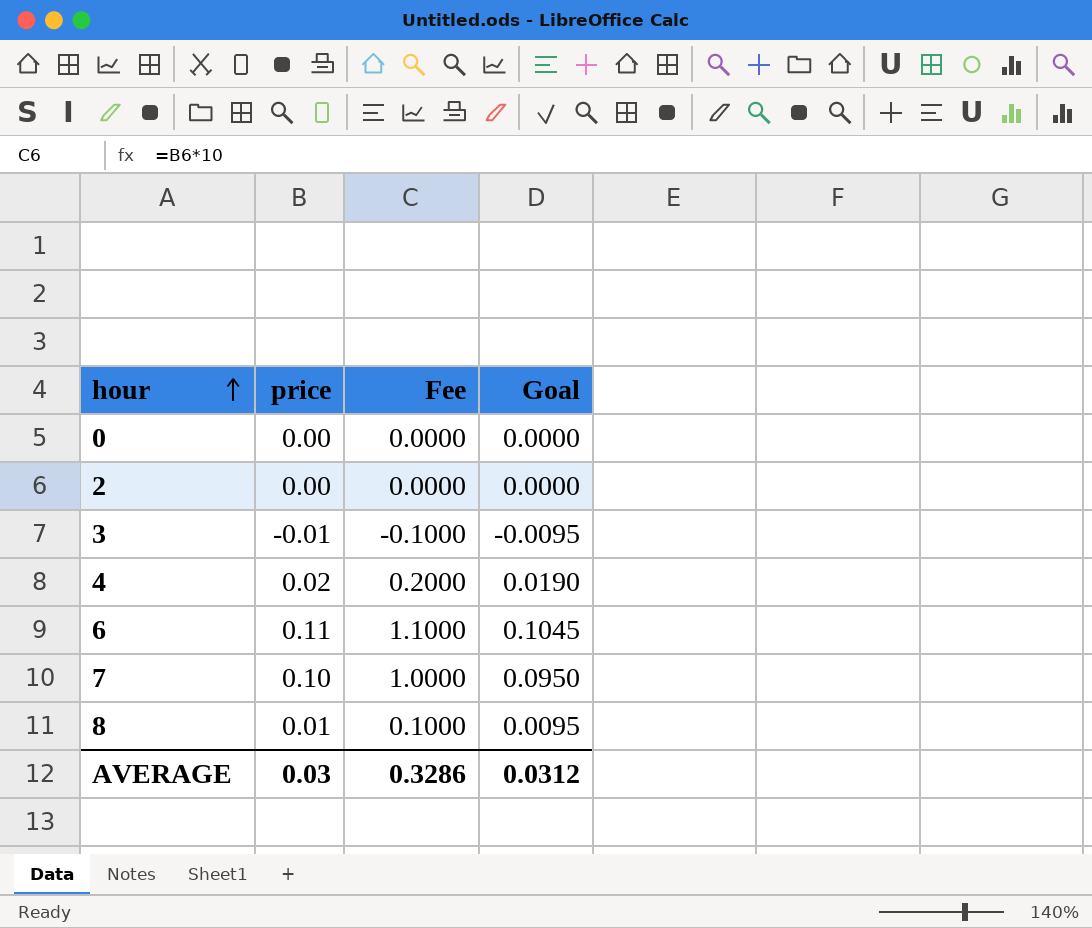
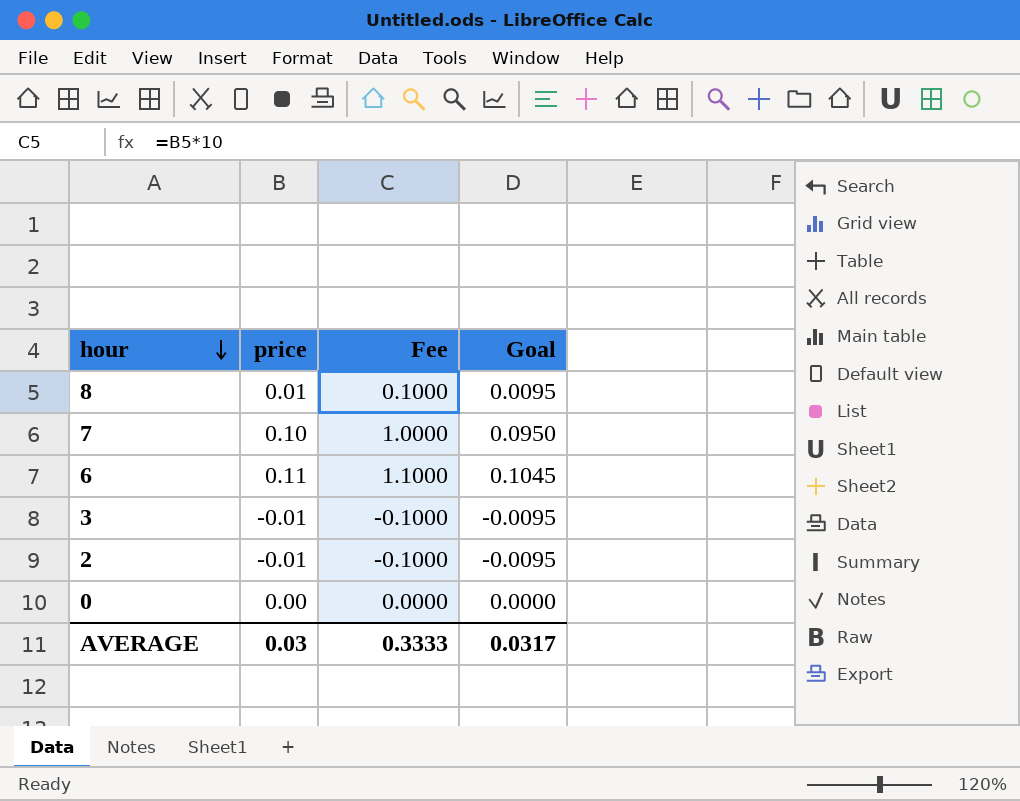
row order: hour ascending -> hour descending
row 4: 0.02 | 0.2000 | 0.0190 -> none
2 | price: 0.00 -> -0.01
2 | Fee: 0.0000 -> -0.1000
2 | Goal: 0.0000 -> -0.0095
AVERAGE | Fee: 0.3286 -> 0.3333
AVERAGE | Goal: 0.0312 -> 0.0317

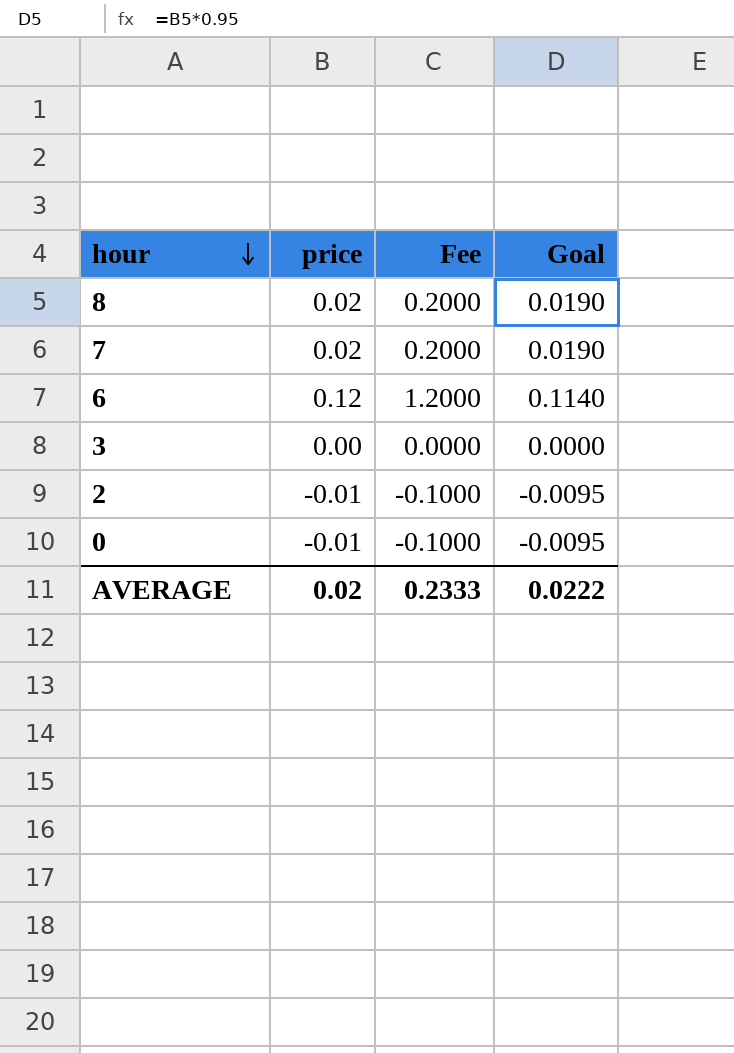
8 | price: 0.01 -> 0.02
8 | Fee: 0.1000 -> 0.2000
8 | Goal: 0.0095 -> 0.0190
7 | price: 0.10 -> 0.02
7 | Fee: 1.0000 -> 0.2000
7 | Goal: 0.0950 -> 0.0190
6 | price: 0.11 -> 0.12
6 | Fee: 1.1000 -> 1.2000
6 | Goal: 0.1045 -> 0.1140
3 | price: -0.01 -> 0.00
3 | Fee: -0.1000 -> 0.0000
3 | Goal: -0.0095 -> 0.0000
0 | price: 0.00 -> -0.01
0 | Fee: 0.0000 -> -0.1000
0 | Goal: 0.0000 -> -0.0095
AVERAGE | price: 0.03 -> 0.02
AVERAGE | Fee: 0.3333 -> 0.2333
AVERAGE | Goal: 0.0317 -> 0.0222

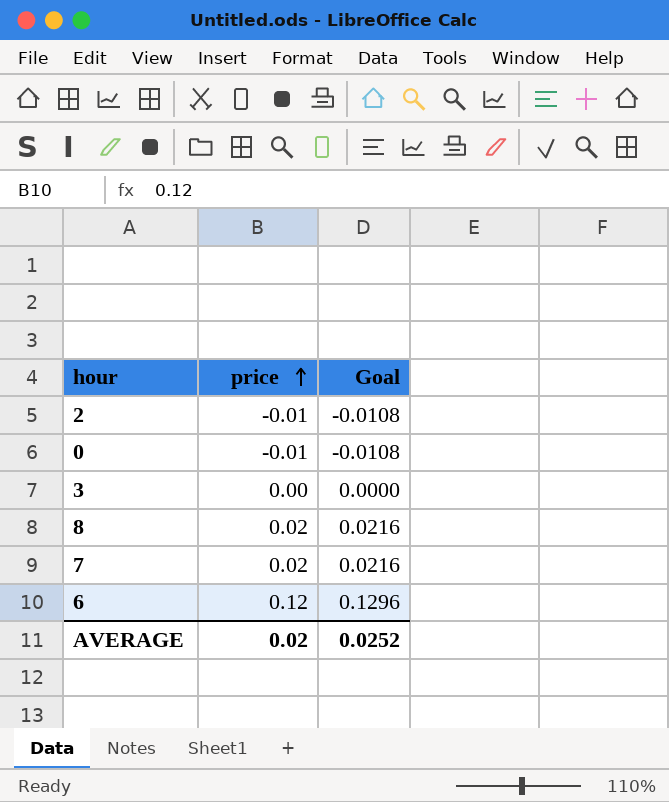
row order: hour descending -> price ascending
column Fee | formula: [price] * 10 -> none
column Goal | formula: [price] * 0.95 -> [price] * 1.08
AVERAGE | Goal: 0.0222 -> 0.0252

